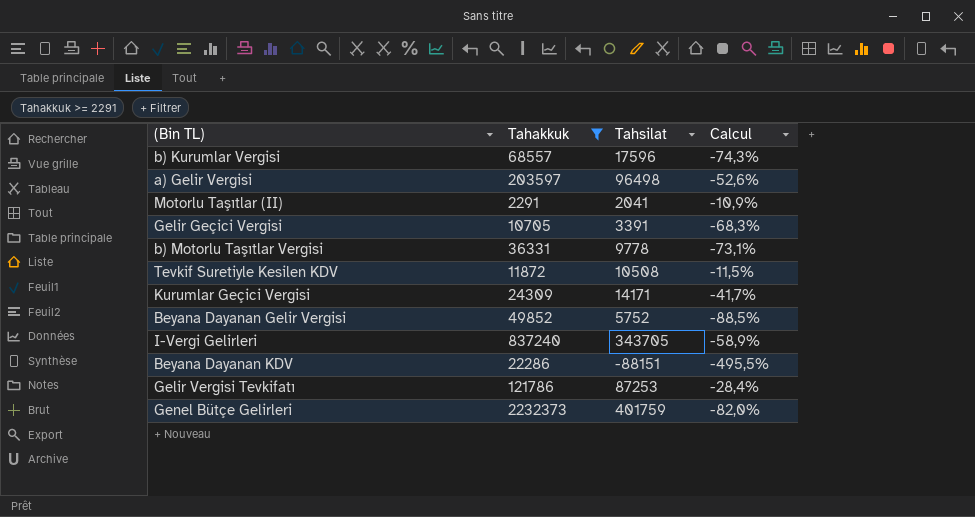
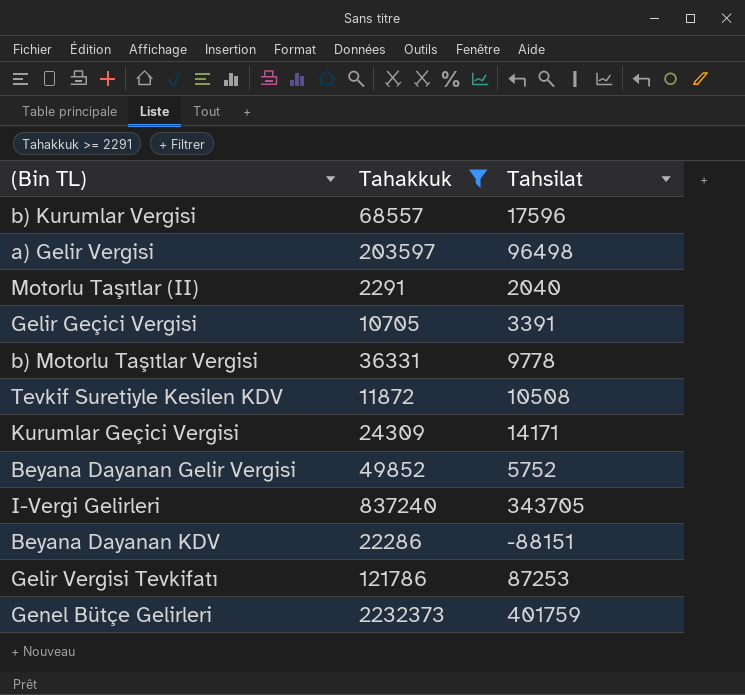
column Calcul | formula: ([Tahsilat] - [Tahakkuk]) / [Tahakkuk] -> none
Motorlu Taşıtlar (II) | Tahsilat: 2041 -> 2040

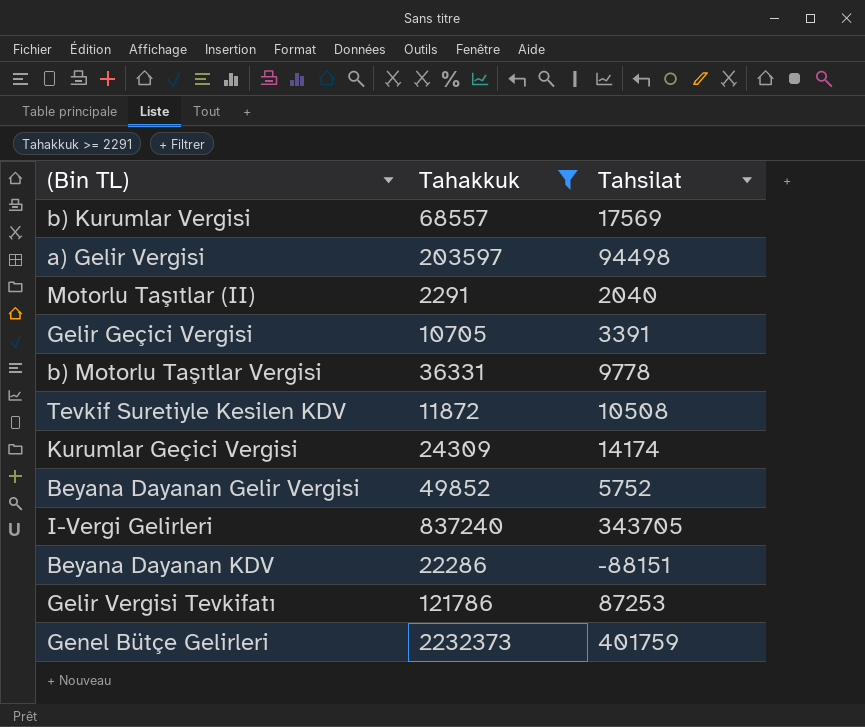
b) Kurumlar Vergisi | Tahsilat: 17596 -> 17569
a) Gelir Vergisi | Tahsilat: 96498 -> 94498
Kurumlar Geçici Vergisi | Tahsilat: 14171 -> 14174

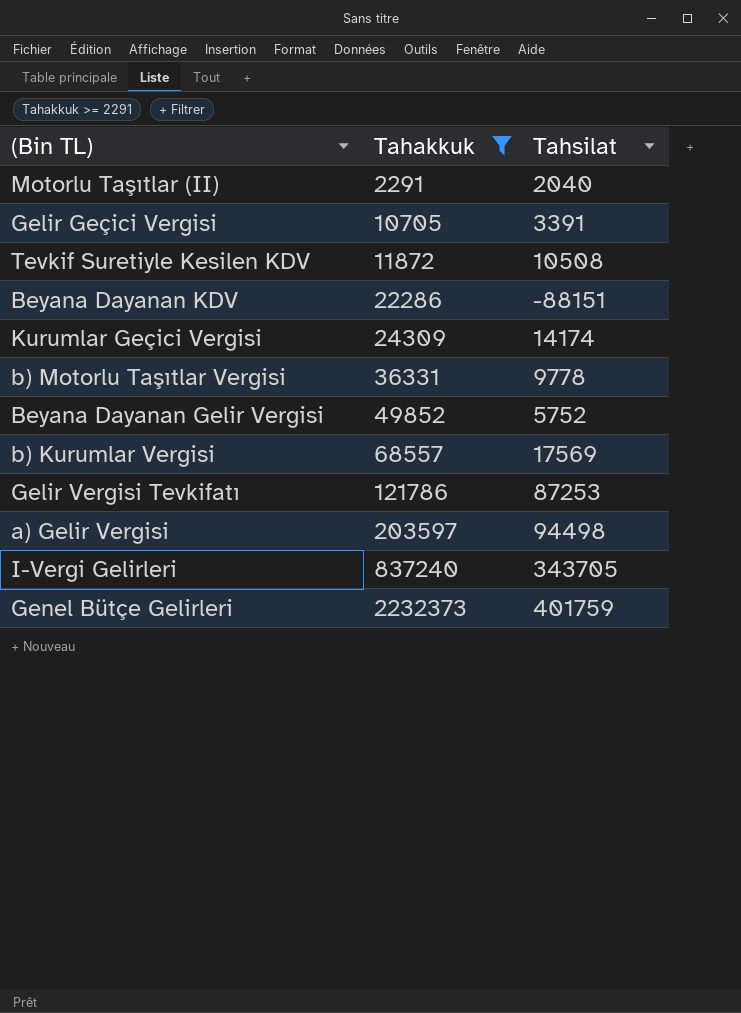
row order: none -> Tahakkuk ascending

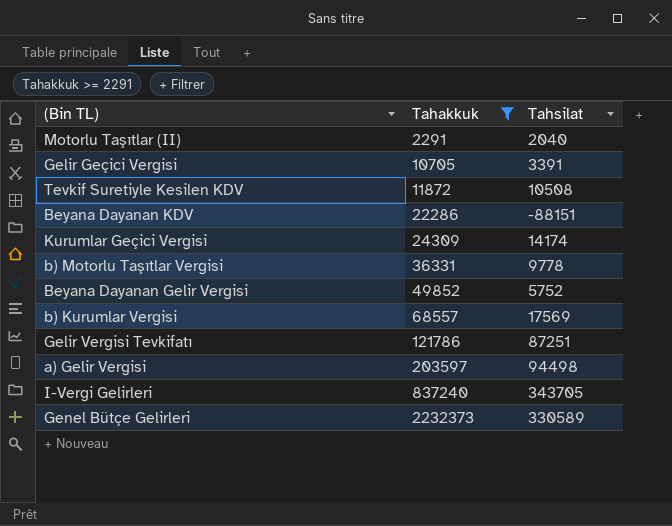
Gelir Vergisi Tevkifatı | Tahsilat: 87253 -> 87251
Genel Bütçe Gelirleri | Tahsilat: 401759 -> 330589

